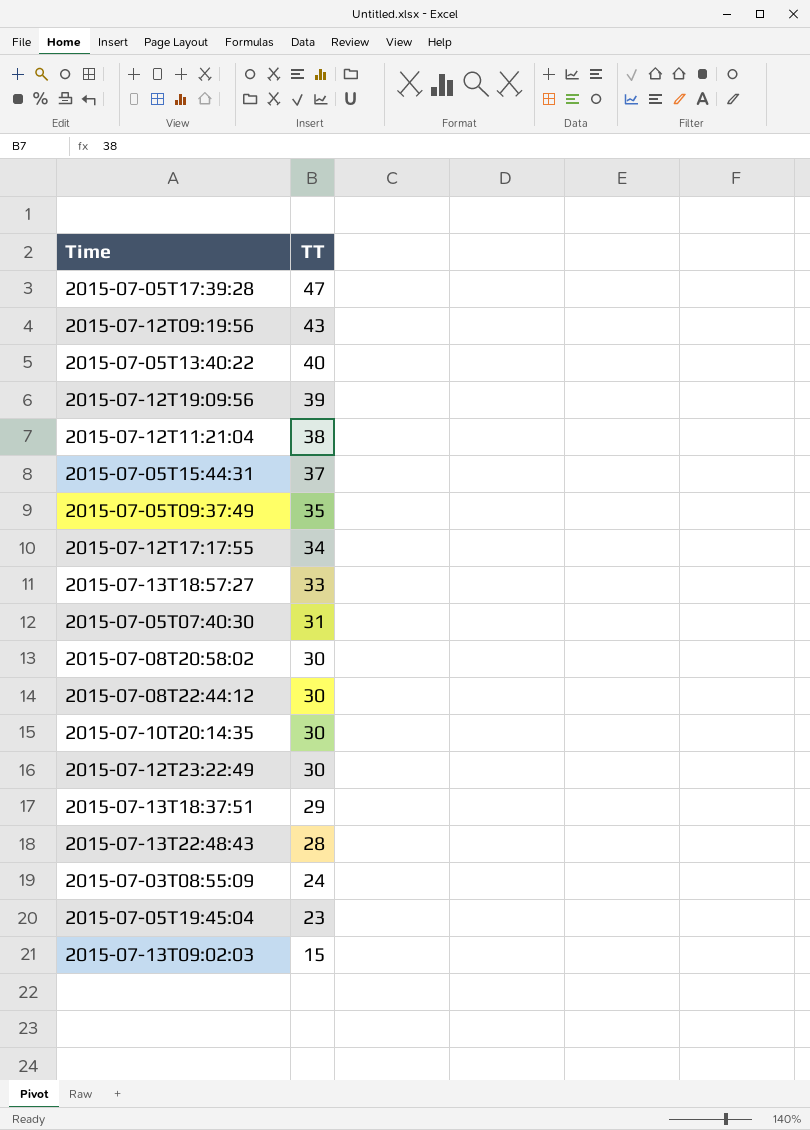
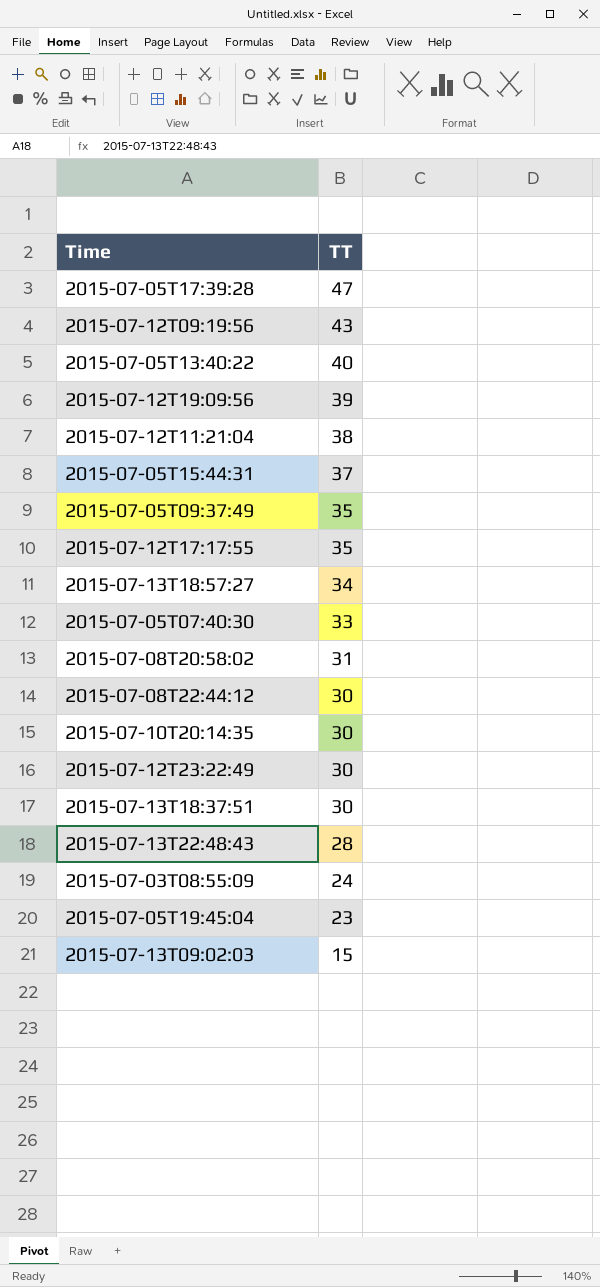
2015-07-12T17:17:55 | TT: 34 -> 35
2015-07-13T18:57:27 | TT: 33 -> 34
2015-07-05T07:40:30 | TT: 31 -> 33
2015-07-08T20:58:02 | TT: 30 -> 31
2015-07-13T18:37:51 | TT: 29 -> 30

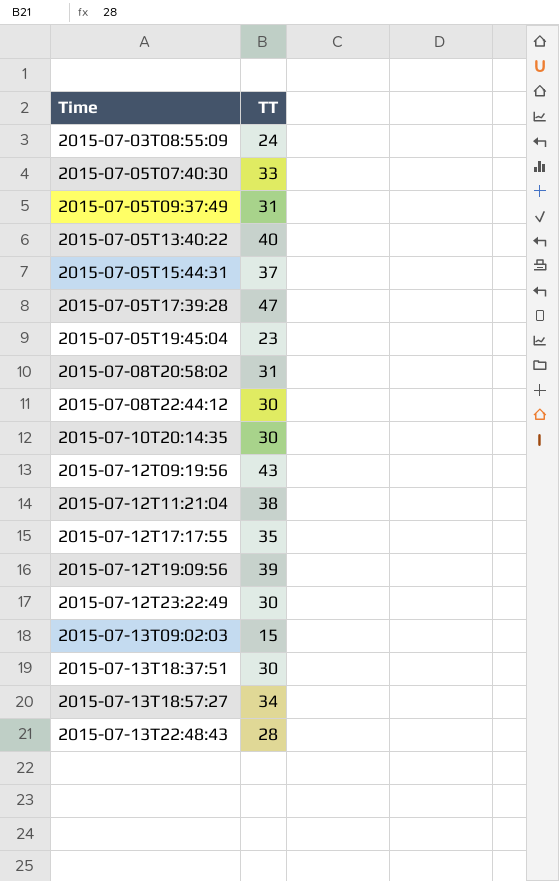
row order: TT descending -> Time ascending
2015-07-05T09:37:49 | TT: 35 -> 31

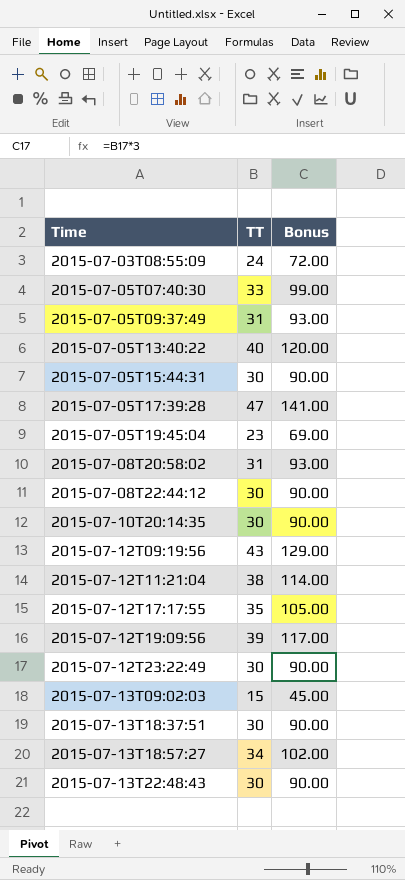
column Bonus | formula: none -> [TT] * 3
2015-07-05T15:44:31 | TT: 37 -> 30
2015-07-13T22:48:43 | TT: 28 -> 30

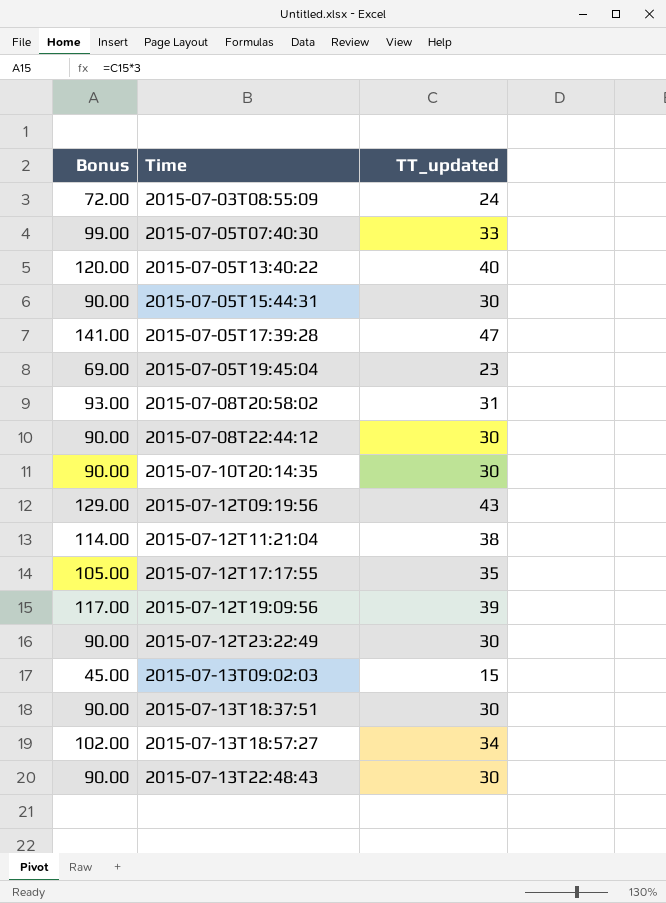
column Bonus | position: 3 -> 1
column name: TT -> TT_updated
row 2015-07-05T09:37:49: 31 | 93.00 -> none

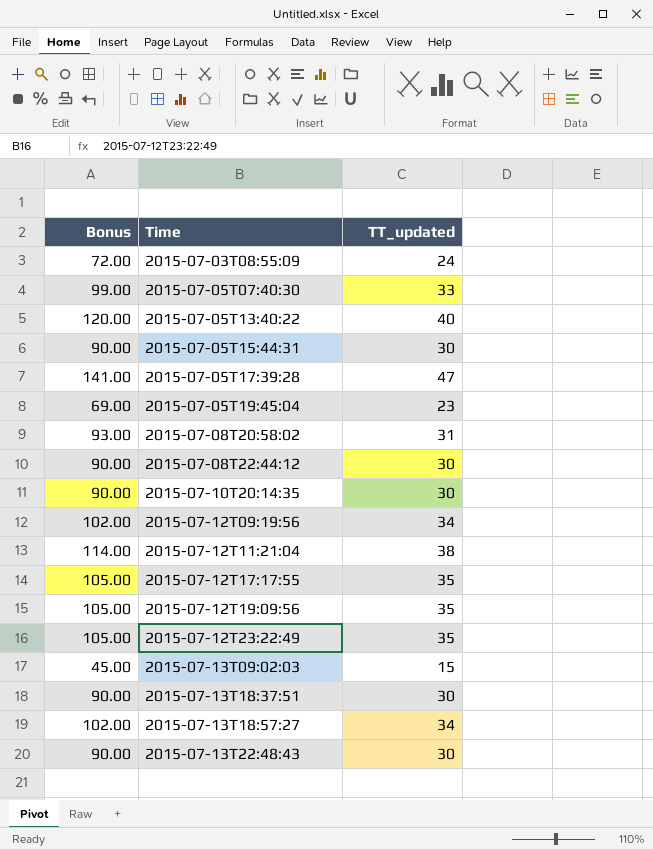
2015-07-12T09:19:56 | Bonus: 129.00 -> 102.00
2015-07-12T09:19:56 | TT_updated: 43 -> 34
2015-07-12T19:09:56 | Bonus: 117.00 -> 105.00
2015-07-12T19:09:56 | TT_updated: 39 -> 35
2015-07-12T23:22:49 | Bonus: 90.00 -> 105.00
2015-07-12T23:22:49 | TT_updated: 30 -> 35

